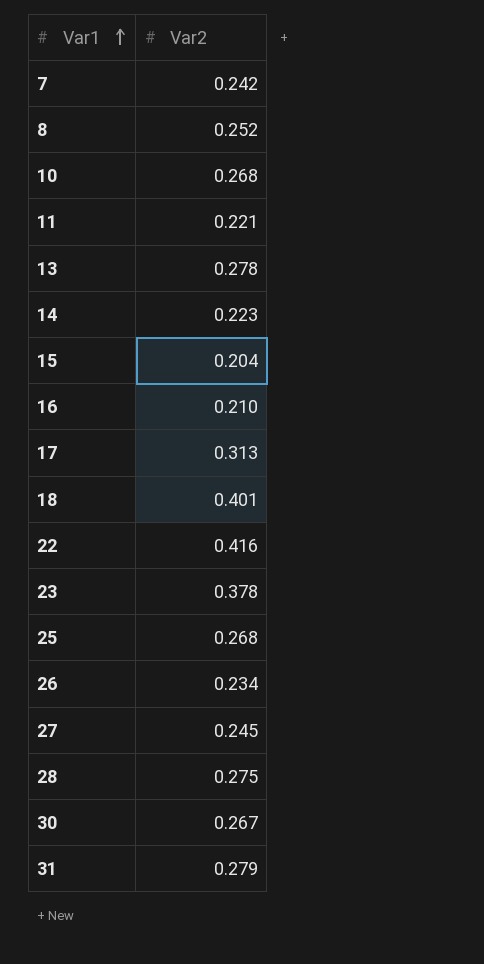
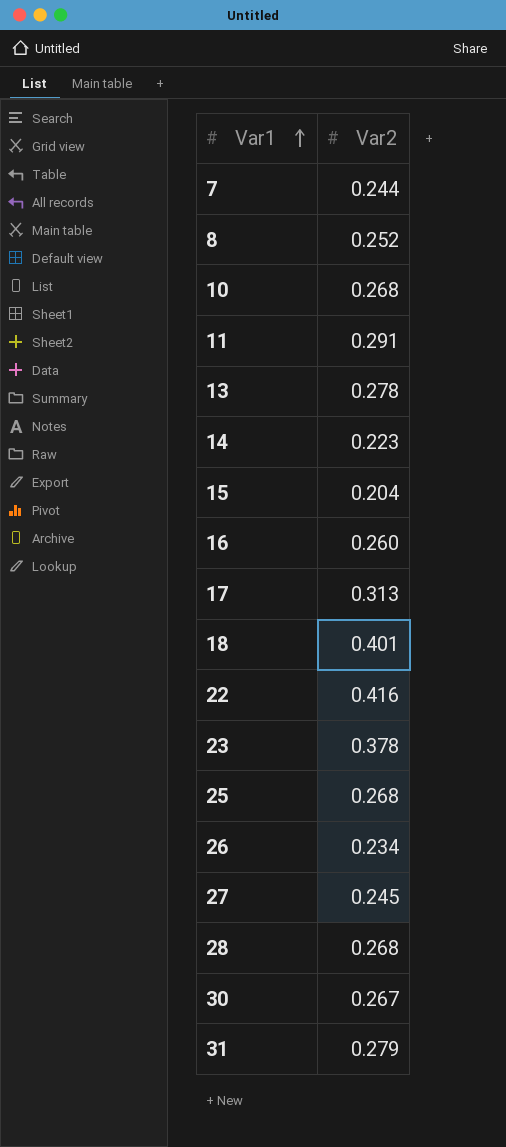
7 | Var2: 0.242 -> 0.244
11 | Var2: 0.221 -> 0.291
16 | Var2: 0.210 -> 0.260
28 | Var2: 0.275 -> 0.268

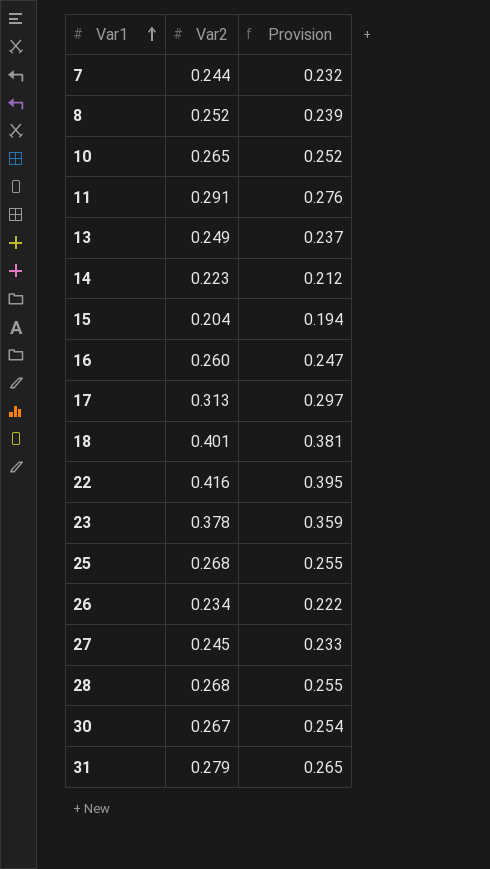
column Provision | formula: none -> [Var2] * 0.95
10 | Var2: 0.268 -> 0.265
13 | Var2: 0.278 -> 0.249

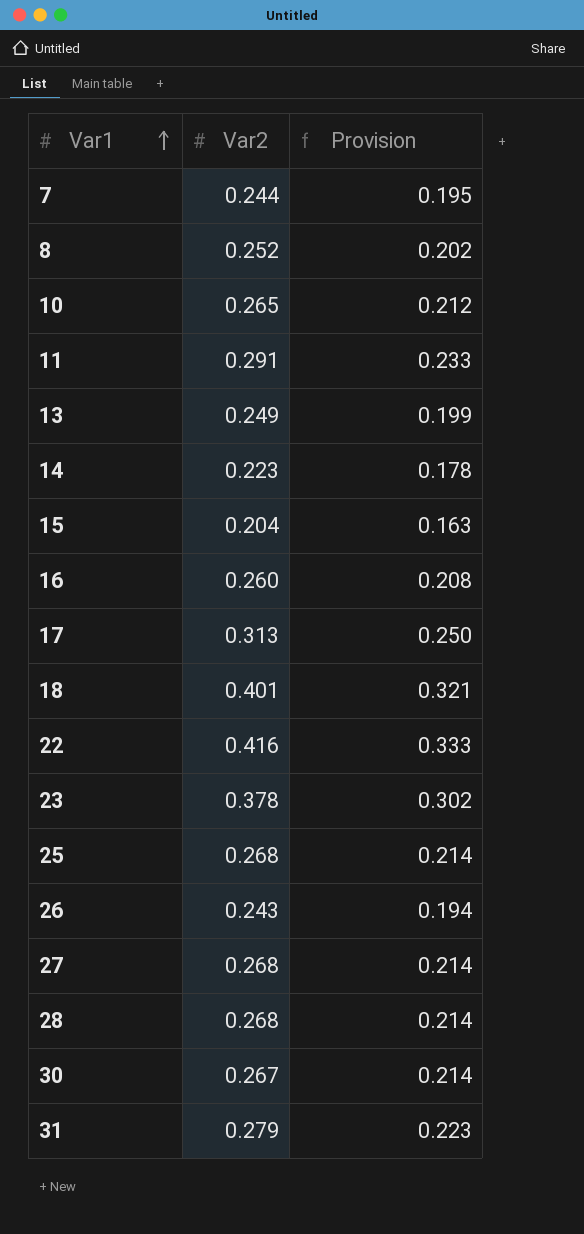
column Provision | formula: [Var2] * 0.95 -> [Var2] * 0.8
26 | Var2: 0.234 -> 0.243
27 | Var2: 0.245 -> 0.268

